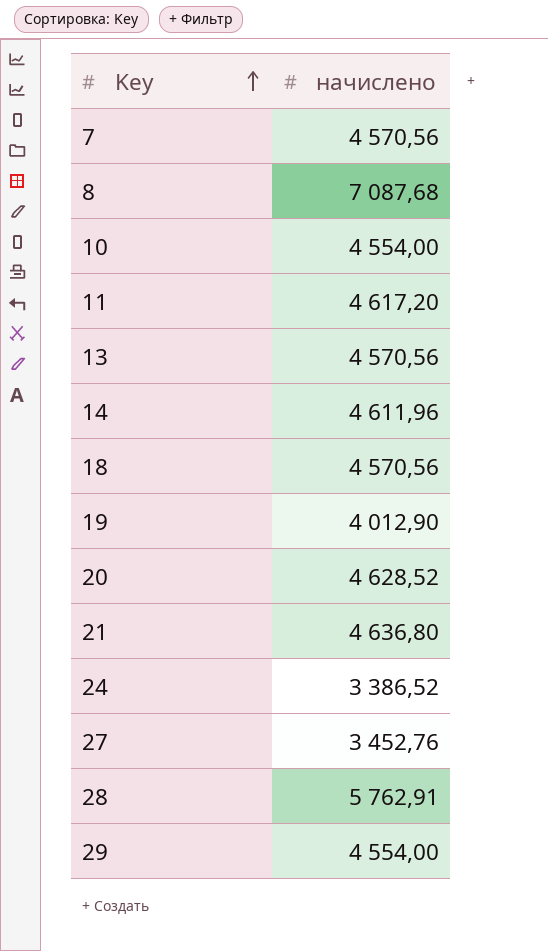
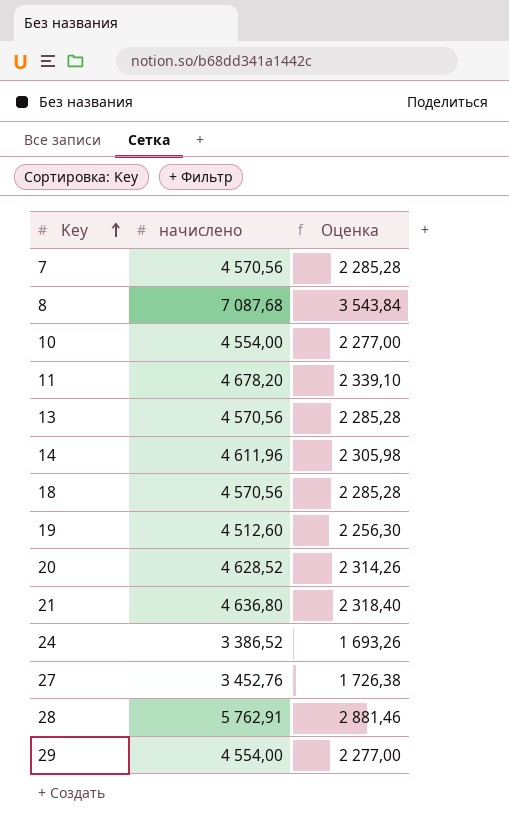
column Оценка | formula: none -> [начислено] * 0,5
11 | начислено: 4 617,20 -> 4 678,20
19 | начислено: 4 012,90 -> 4 512,60

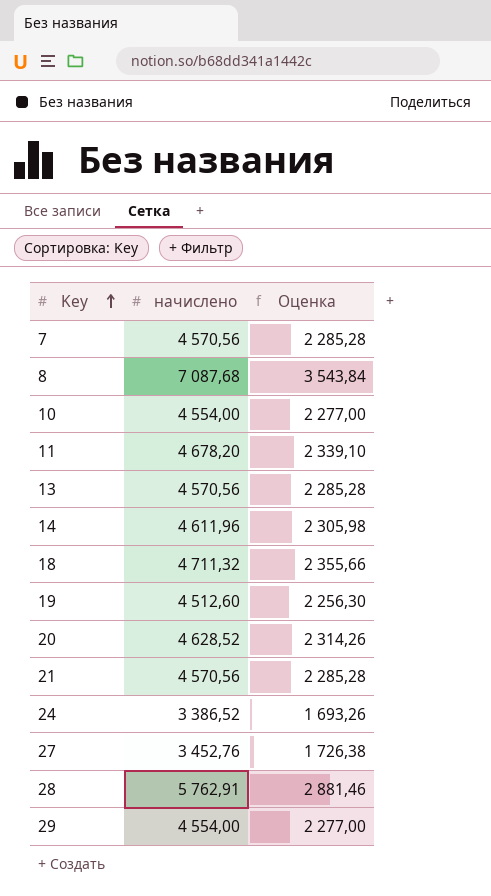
18 | начислено: 4 570,56 -> 4 711,32
18 | Оценка: 2 285,28 -> 2 355,66
21 | начислено: 4 636,80 -> 4 570,56
21 | Оценка: 2 318,40 -> 2 285,28

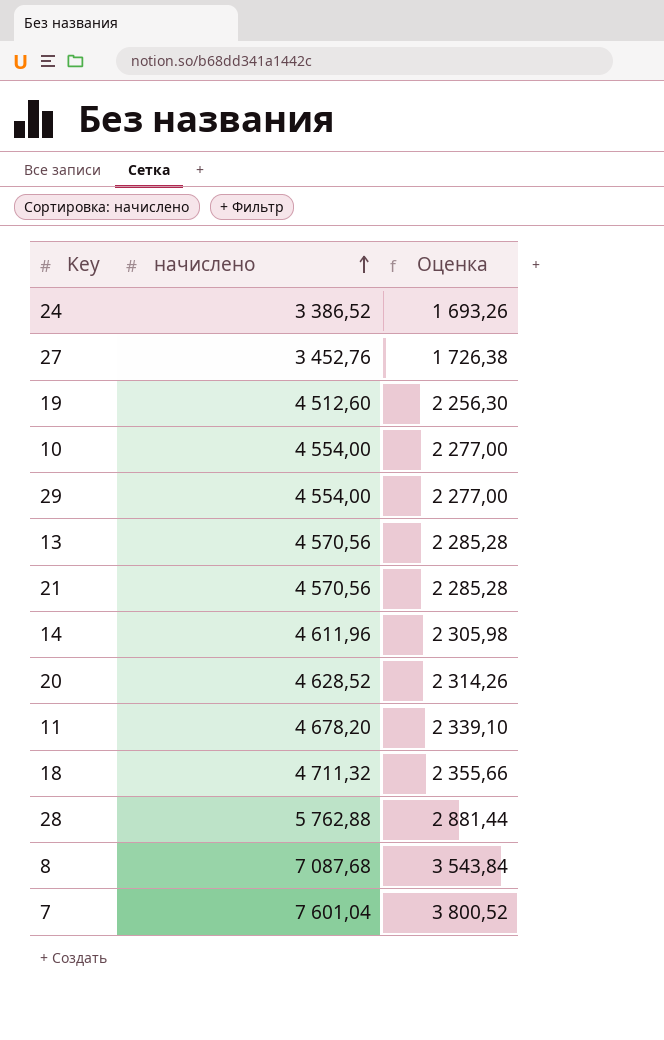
row order: Key ascending -> начислено ascending
28 | начислено: 5 762,91 -> 5 762,88
28 | Оценка: 2 881,46 -> 2 881,44
7 | начислено: 4 570,56 -> 7 601,04
7 | Оценка: 2 285,28 -> 3 800,52

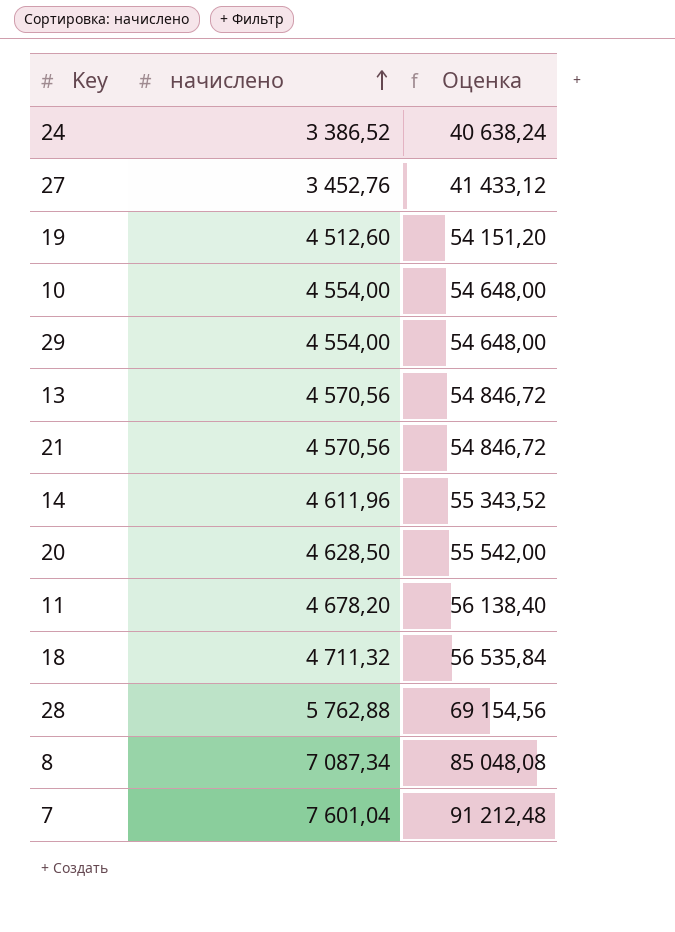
column Оценка | formula: [начислено] * 0,5 -> [начислено] * 12
20 | начислено: 4 628,52 -> 4 628,50
8 | начислено: 7 087,68 -> 7 087,34

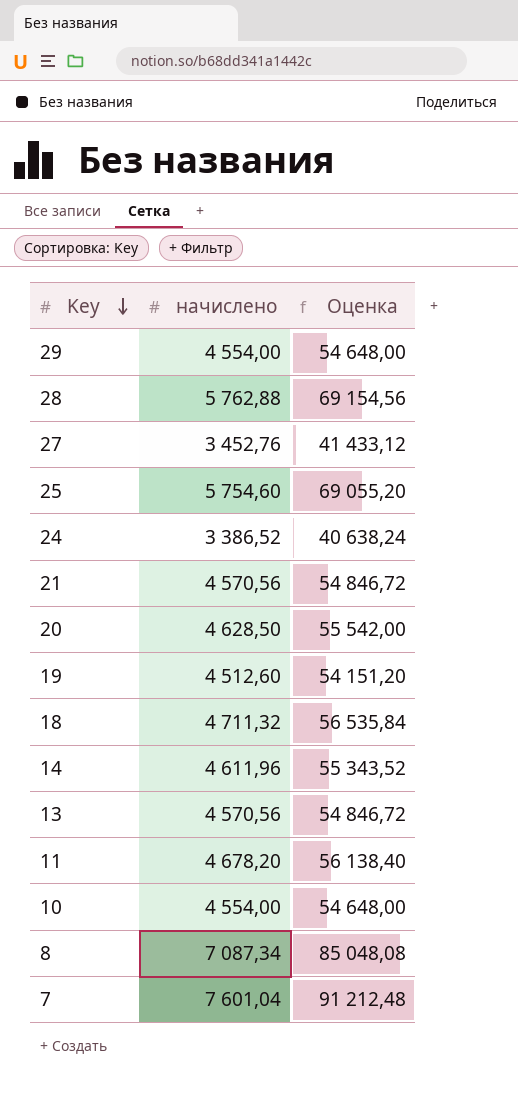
row order: начислено ascending -> Key descending
row 25: none -> 5 754,60 | 69 055,20

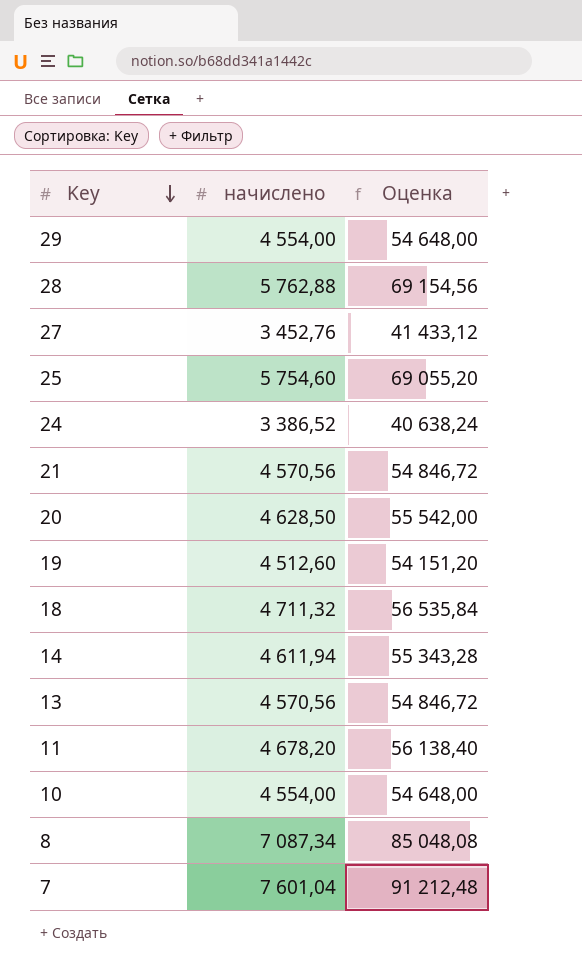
14 | начислено: 4 611,96 -> 4 611,94
14 | Оценка: 55 343,52 -> 55 343,28

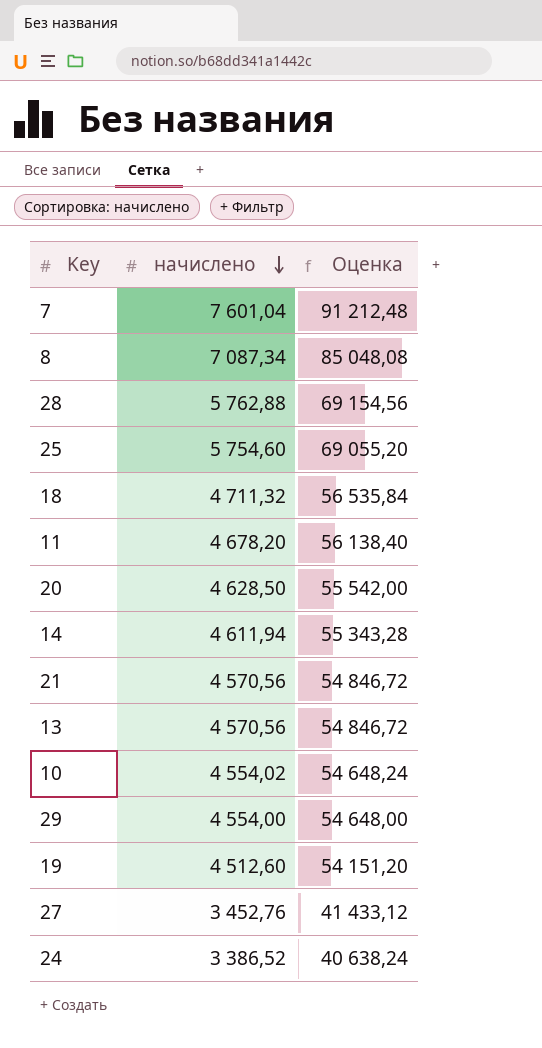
row order: Key descending -> начислено descending
10 | начислено: 4 554,00 -> 4 554,02
10 | Оценка: 54 648,00 -> 54 648,24

